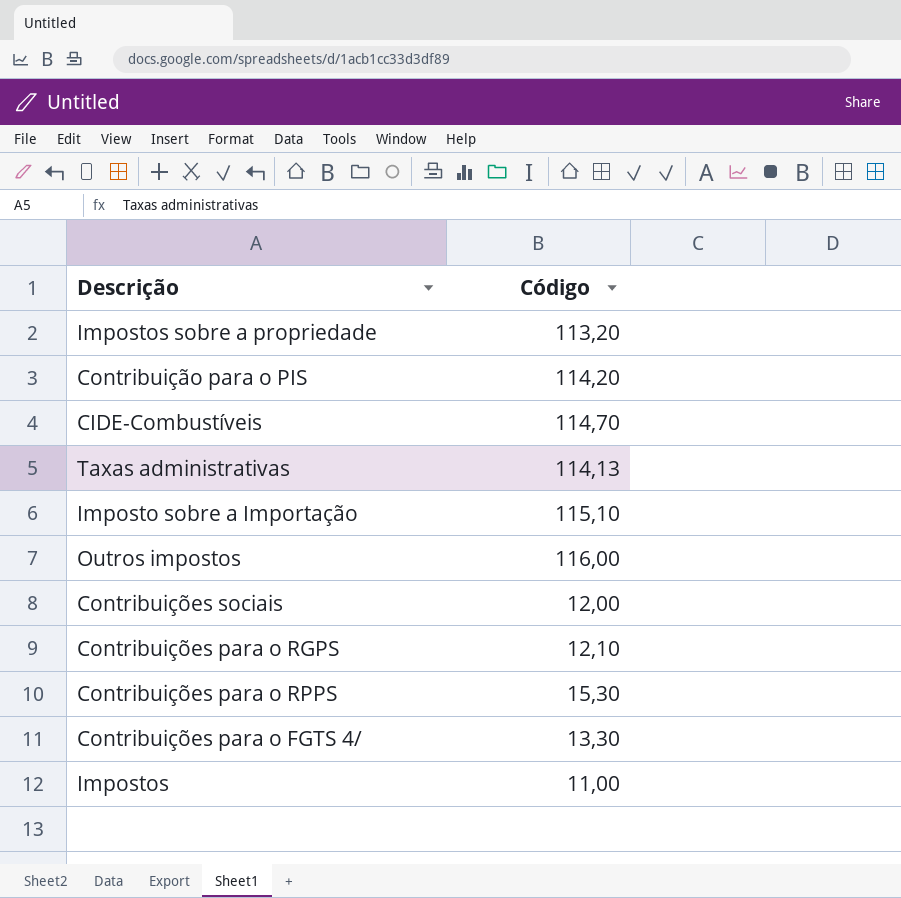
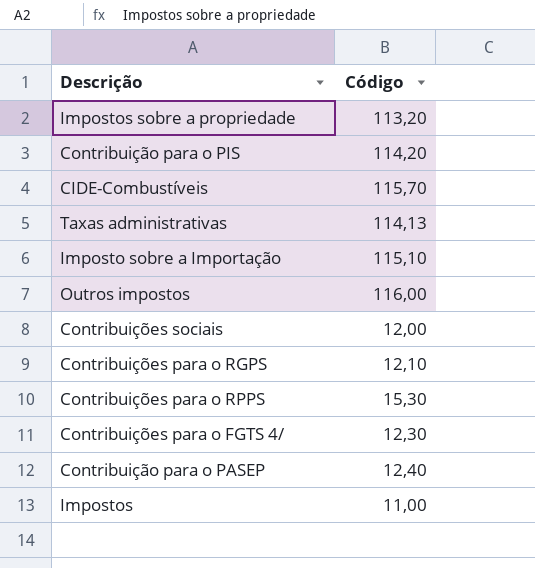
CIDE-Combustíveis | Código: 114,70 -> 115,70
Contribuições para o FGTS 4/ | Código: 13,30 -> 12,30
row Contribuição para o PASEP: none -> 12,40

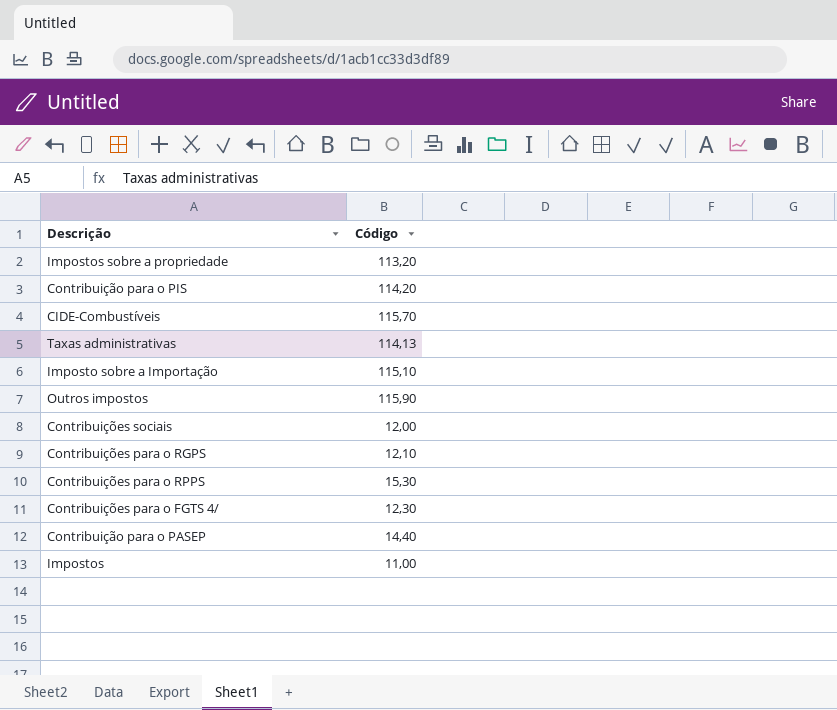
Outros impostos | Código: 116,00 -> 115,90
Contribuição para o PASEP | Código: 12,40 -> 14,40

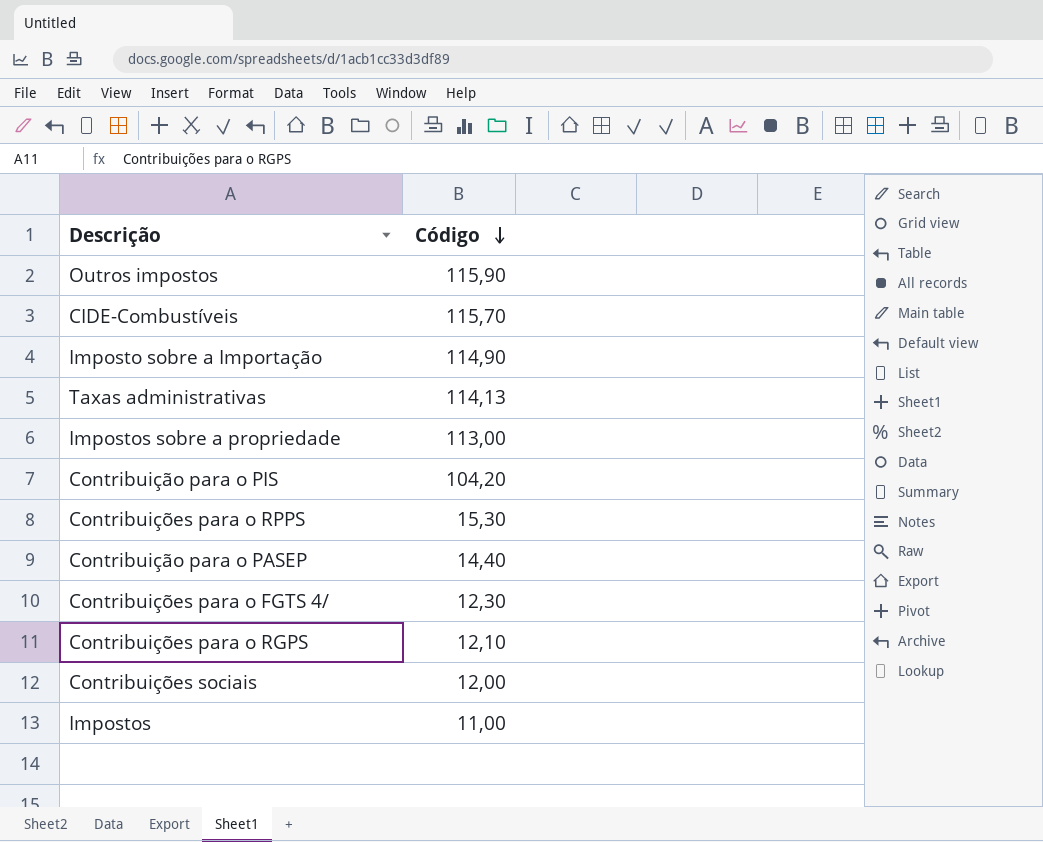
row order: none -> Código descending
Imposto sobre a Importação | Código: 115,10 -> 114,90
Impostos sobre a propriedade | Código: 113,20 -> 113,00
Contribuição para o PIS | Código: 114,20 -> 104,20

